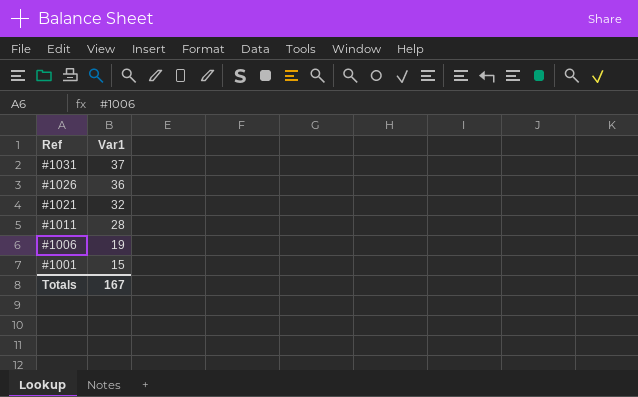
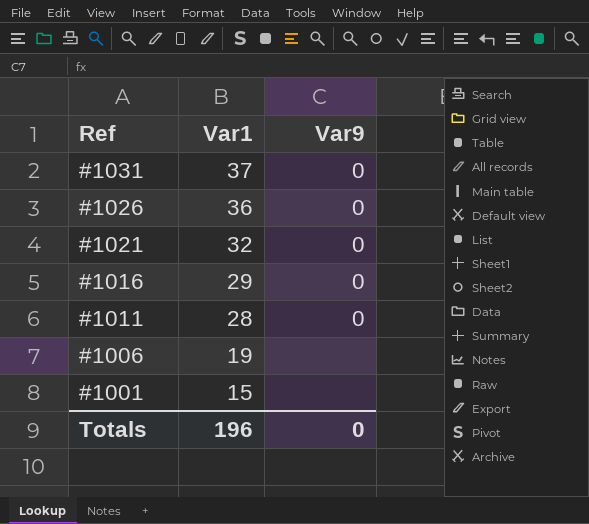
column Var9 | position: none -> 3
row #1016: none -> 29 | 0
Totals | Var1: 167 -> 196

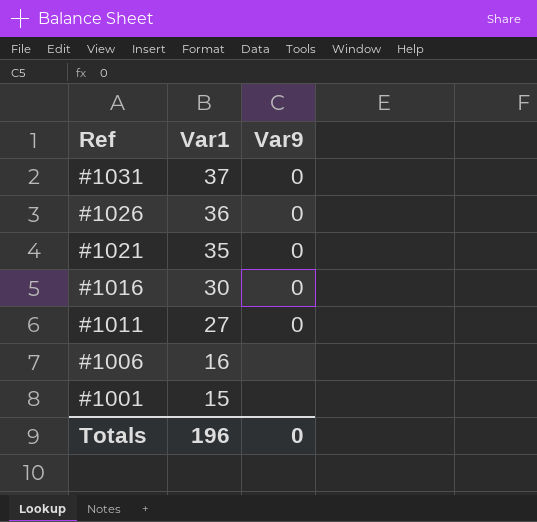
#1021 | Var1: 32 -> 35
#1016 | Var1: 29 -> 30
#1011 | Var1: 28 -> 27
#1006 | Var1: 19 -> 16

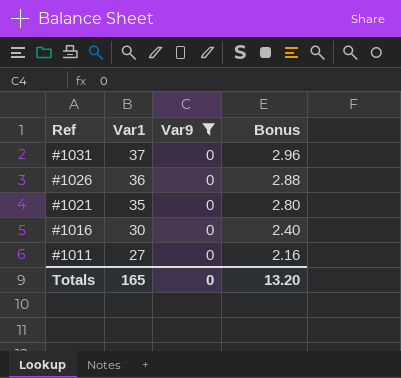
filter: none -> Var9 = 0
column Bonus | formula: none -> [Var1] * 0.08
Totals | Var1: 196 -> 165

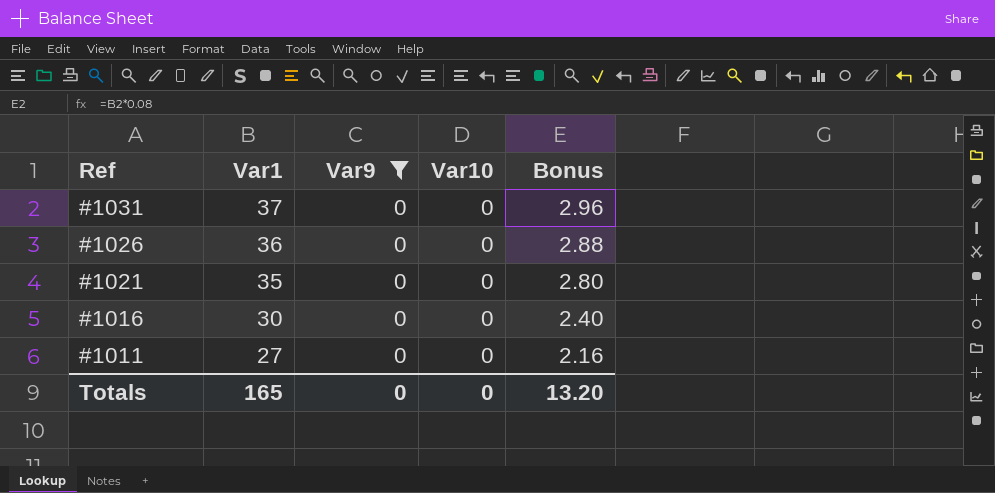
column Var10 | position: none -> 4

